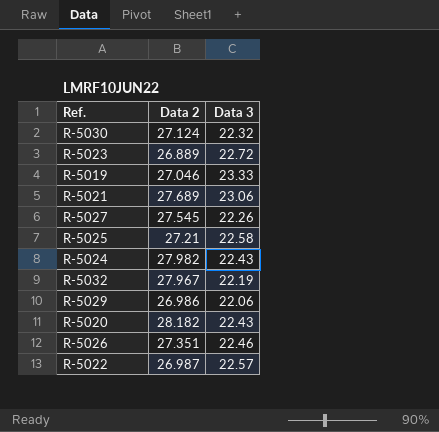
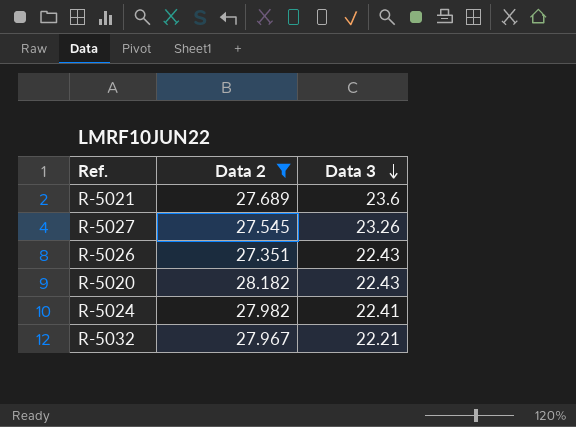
filter: none -> Data 2 >= 27.351
row order: none -> Data 3 descending
R-5021 | Data 3: 23.06 -> 23.6
R-5027 | Data 3: 22.26 -> 23.26
R-5026 | Data 3: 22.46 -> 22.43
R-5024 | Data 3: 22.43 -> 22.41
R-5032 | Data 3: 22.19 -> 22.21

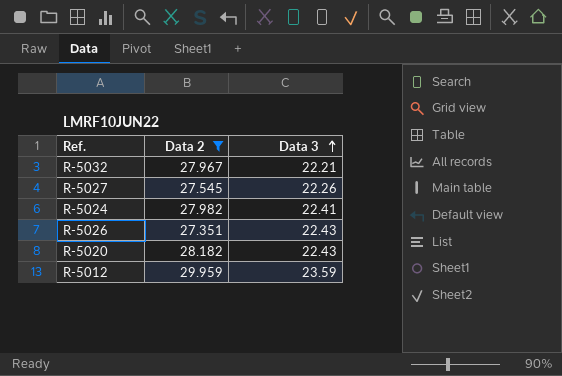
row order: Data 3 descending -> Data 3 ascending
row R-5021: 27.689 | 23.6 -> none
R-5027 | Data 3: 23.26 -> 22.26
row R-5012: none -> 29.959 | 23.59

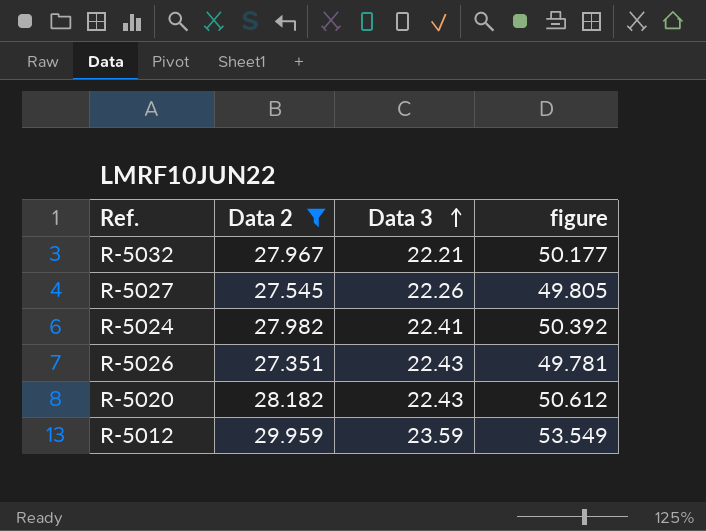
column figure | formula: none -> [Data 2] + [Data 3]

